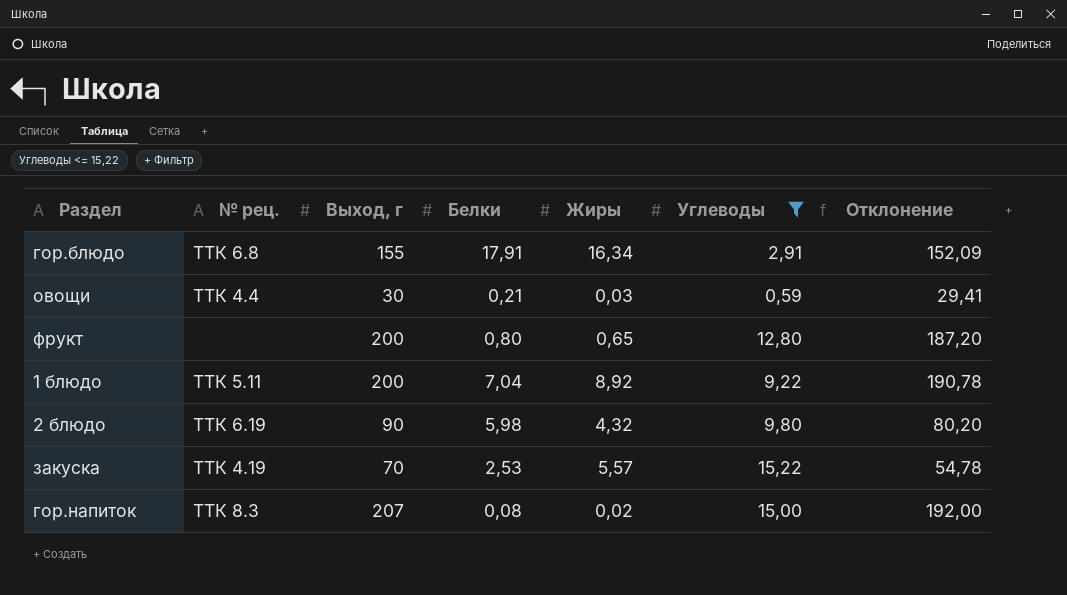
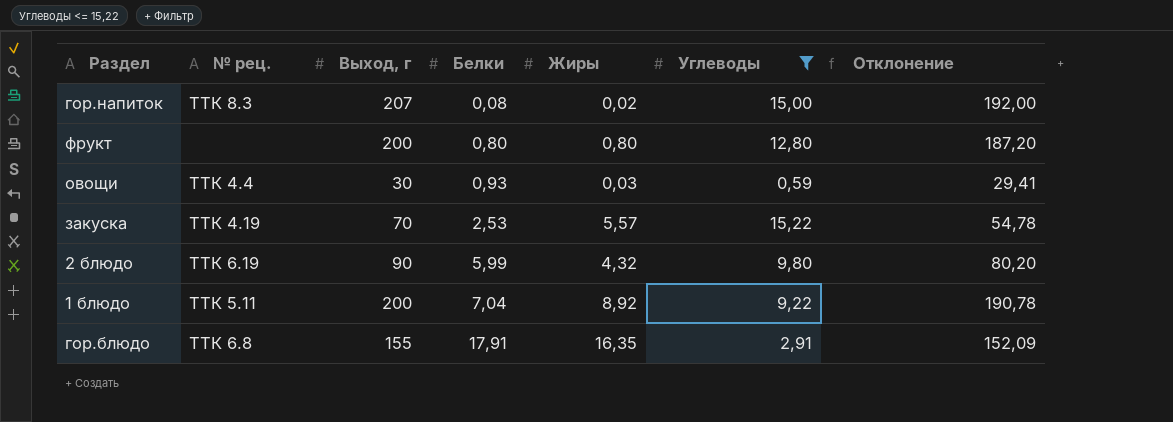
row order: none -> Белки ascending
фрукт | Жиры: 0,65 -> 0,80
овощи | Белки: 0,21 -> 0,93
2 блюдо | Белки: 5,98 -> 5,99
гор.блюдо | Жиры: 16,34 -> 16,35

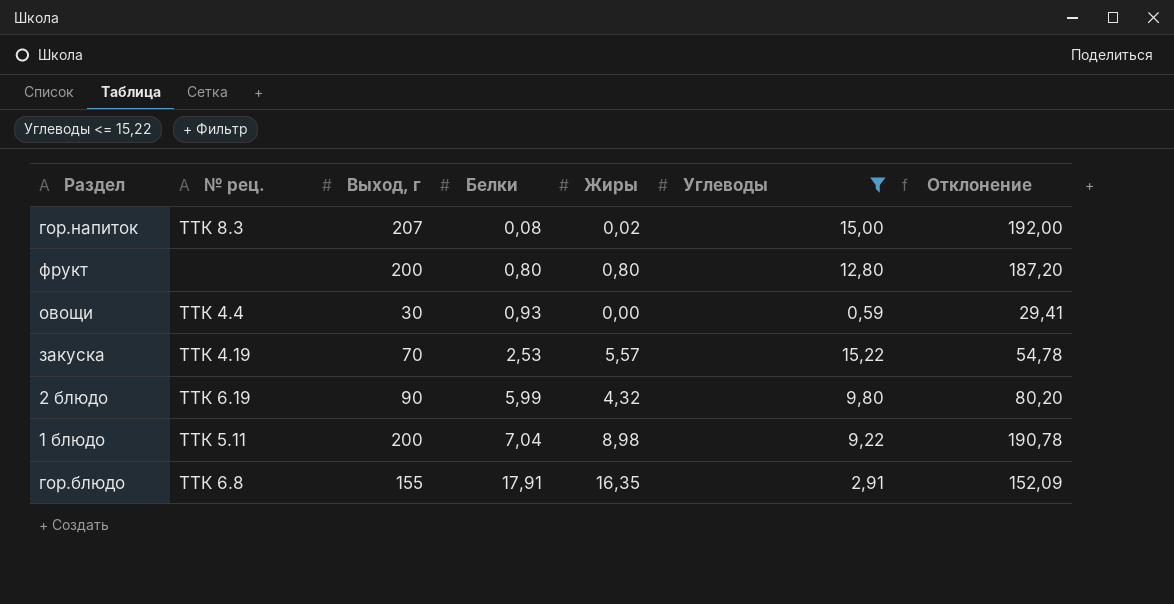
овощи | Жиры: 0,03 -> 0,00
1 блюдо | Жиры: 8,92 -> 8,98

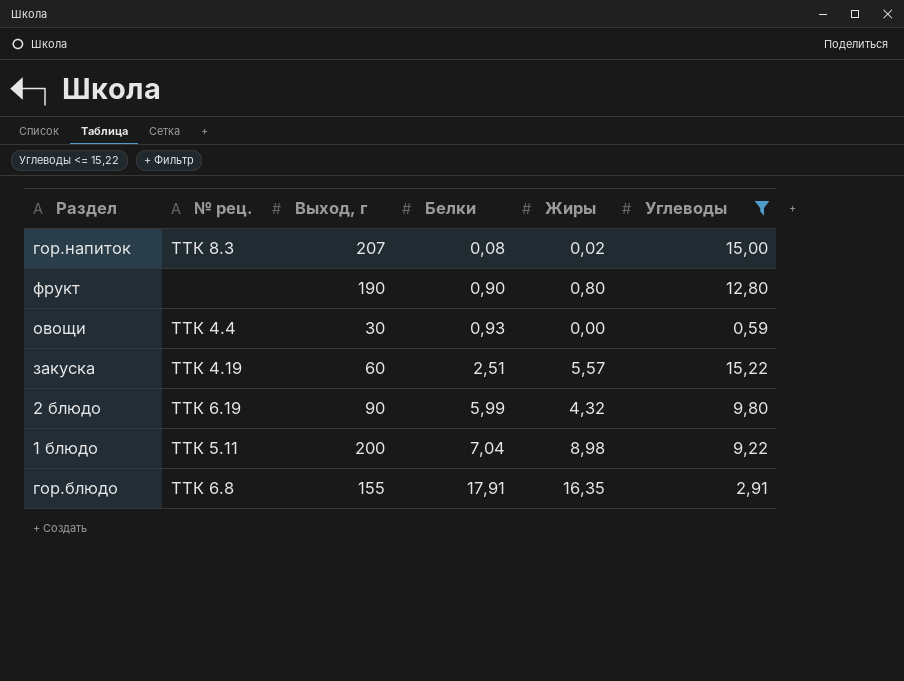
column Отклонение | formula: [Выход, г] - [Углеводы] -> none
фрукт | Выход, г: 200 -> 190
фрукт | Белки: 0,80 -> 0,90
закуска | Выход, г: 70 -> 60
закуска | Белки: 2,53 -> 2,51

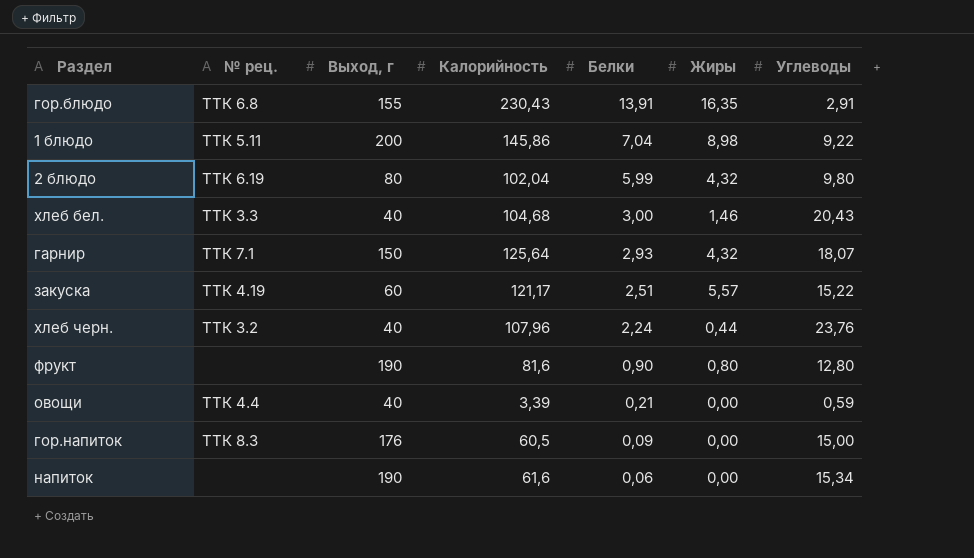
filter: Углеводы <= 15,22 -> none
row order: Белки ascending -> Белки descending
column Калорийность | position: none -> 4
гор.блюдо | Белки: 17,91 -> 13,91
2 блюдо | Выход, г: 90 -> 80
овощи | Выход, г: 30 -> 40
овощи | Белки: 0,93 -> 0,21
гор.напиток | Выход, г: 207 -> 176
гор.напиток | Белки: 0,08 -> 0,09
гор.напиток | Жиры: 0,02 -> 0,00

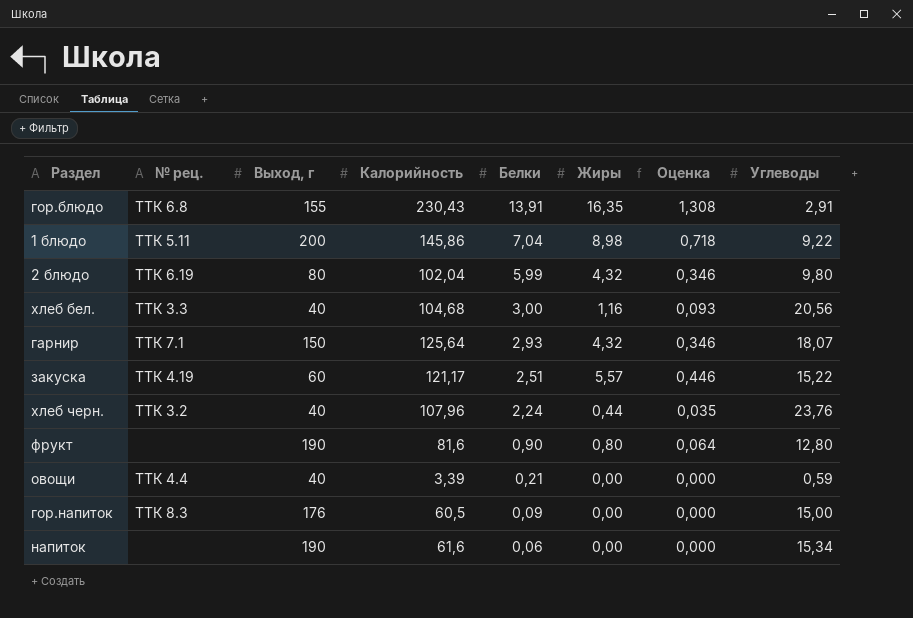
column Оценка | formula: none -> [Жиры] * 0,08
хлеб бел. | Жиры: 1,46 -> 1,16
хлеб бел. | Углеводы: 20,43 -> 20,56

